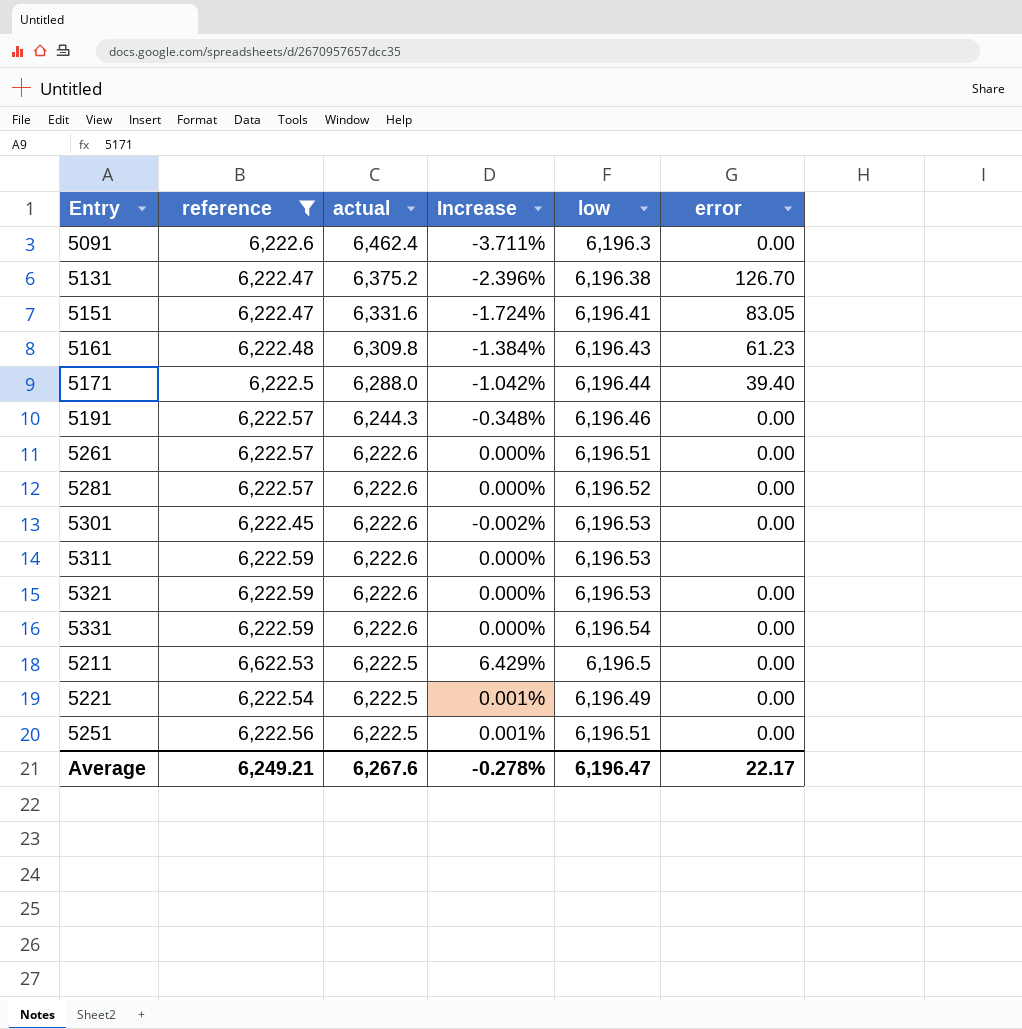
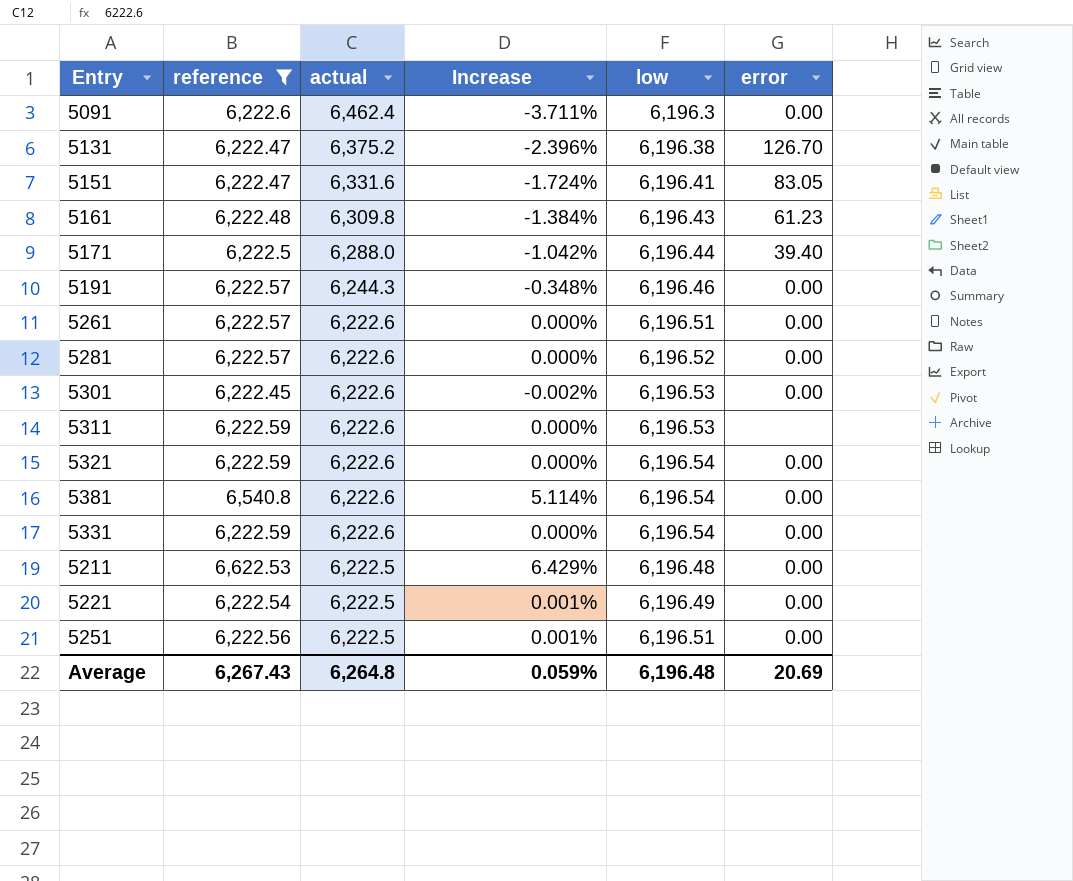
5321 | low: 6,196.53 -> 6,196.54
row 5381: none -> 6,540.8 | 6,222.6 | 5.114% | 6,196.54 | 0.00
5211 | low: 6,196.5 -> 6,196.48
Average | reference: 6,249.21 -> 6,267.43
Average | actual: 6,267.6 -> 6,264.8
Average | Increase: -0.278% -> 0.059%
Average | low: 6,196.47 -> 6,196.48
Average | error: 22.17 -> 20.69

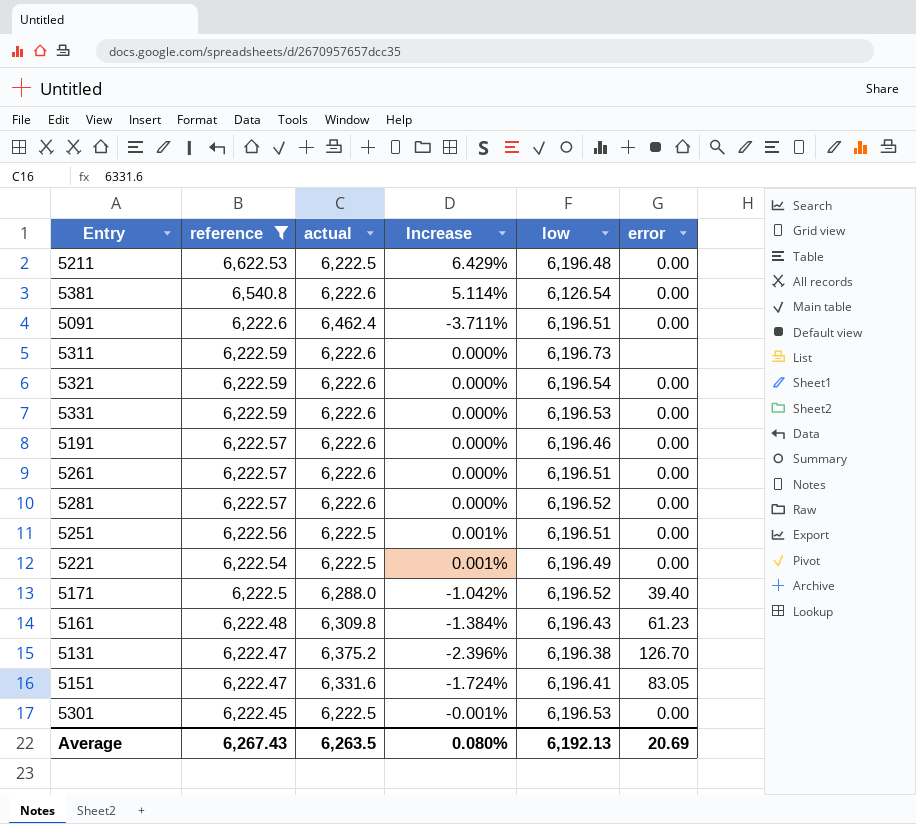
row order: actual descending -> reference descending
5381 | low: 6,196.54 -> 6,126.54
5091 | low: 6,196.3 -> 6,196.51
5311 | low: 6,196.53 -> 6,196.73
5331 | low: 6,196.54 -> 6,196.53
5191 | actual: 6,244.3 -> 6,222.6
5191 | Increase: -0.348% -> 0.000%
5171 | low: 6,196.44 -> 6,196.52
5301 | actual: 6,222.6 -> 6,222.5
5301 | Increase: -0.002% -> -0.001%
Average | actual: 6,264.8 -> 6,263.5
Average | Increase: 0.059% -> 0.080%
Average | low: 6,196.48 -> 6,192.13

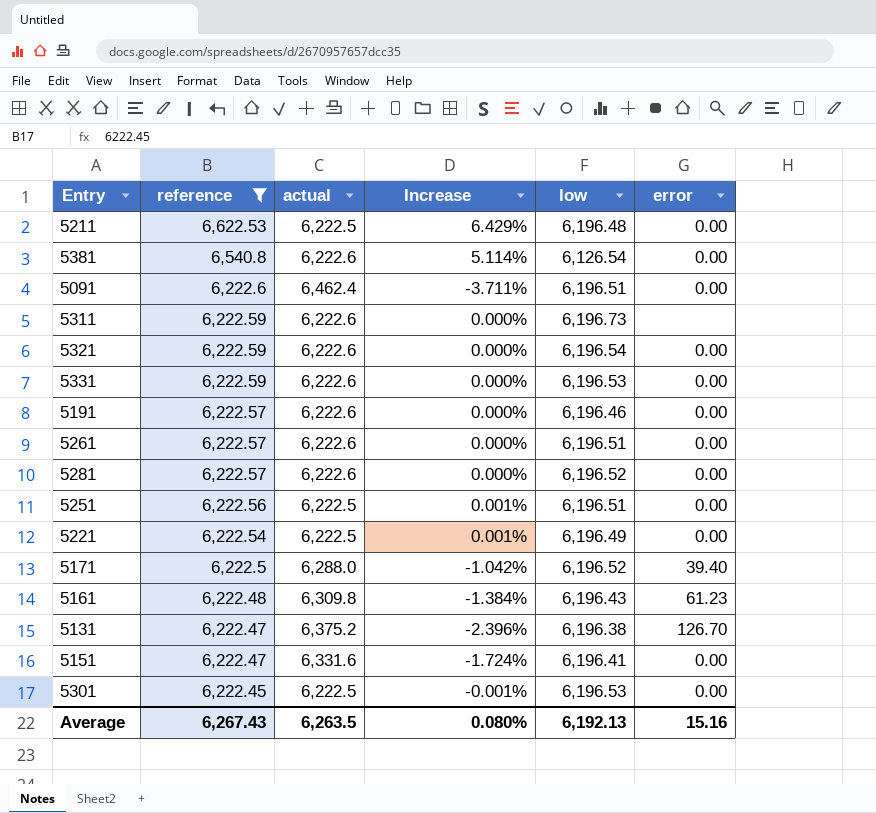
5151 | error: 83.05 -> 0.00
Average | error: 20.69 -> 15.16

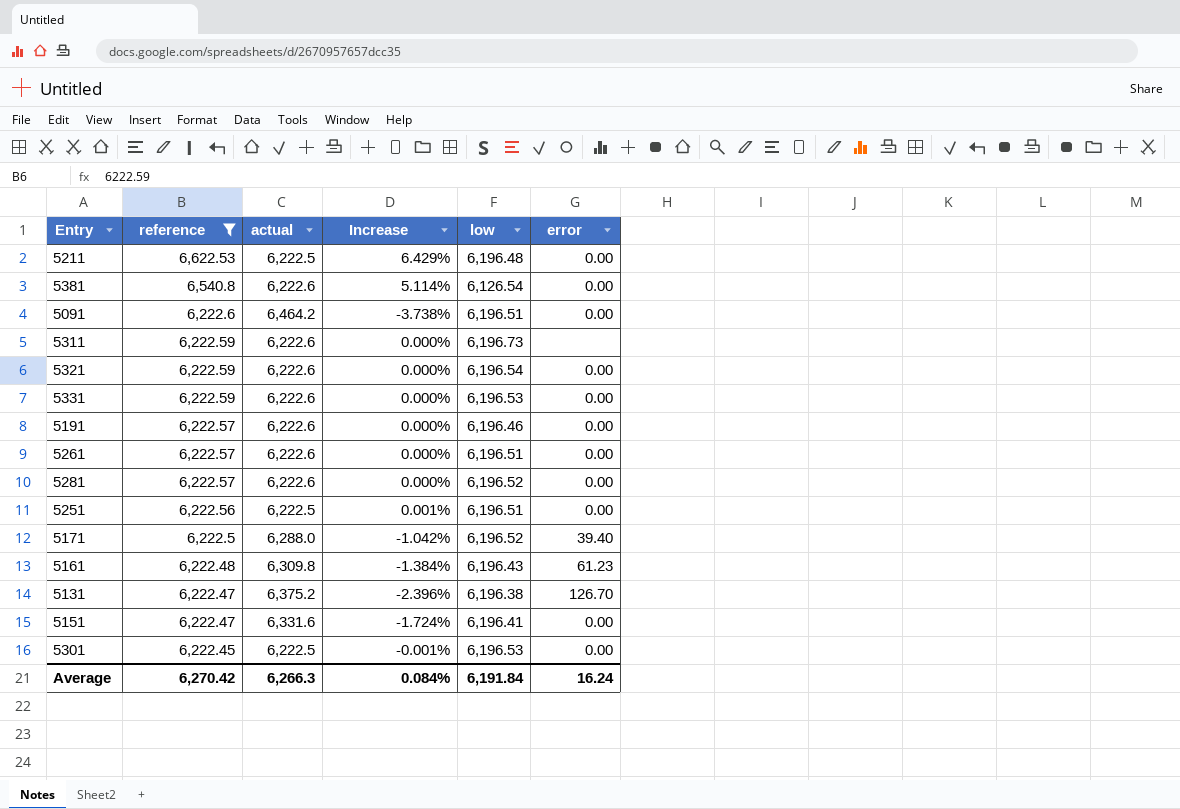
row 5221: 6,222.54 | 6,222.5 | 0.001% | 6,196.49 | 0.00 -> none
5091 | actual: 6,462.4 -> 6,464.2
5091 | Increase: -3.711% -> -3.738%
Average | reference: 6,267.43 -> 6,270.42
Average | actual: 6,263.5 -> 6,266.3
Average | Increase: 0.080% -> 0.084%
Average | low: 6,192.13 -> 6,191.84
Average | error: 15.16 -> 16.24

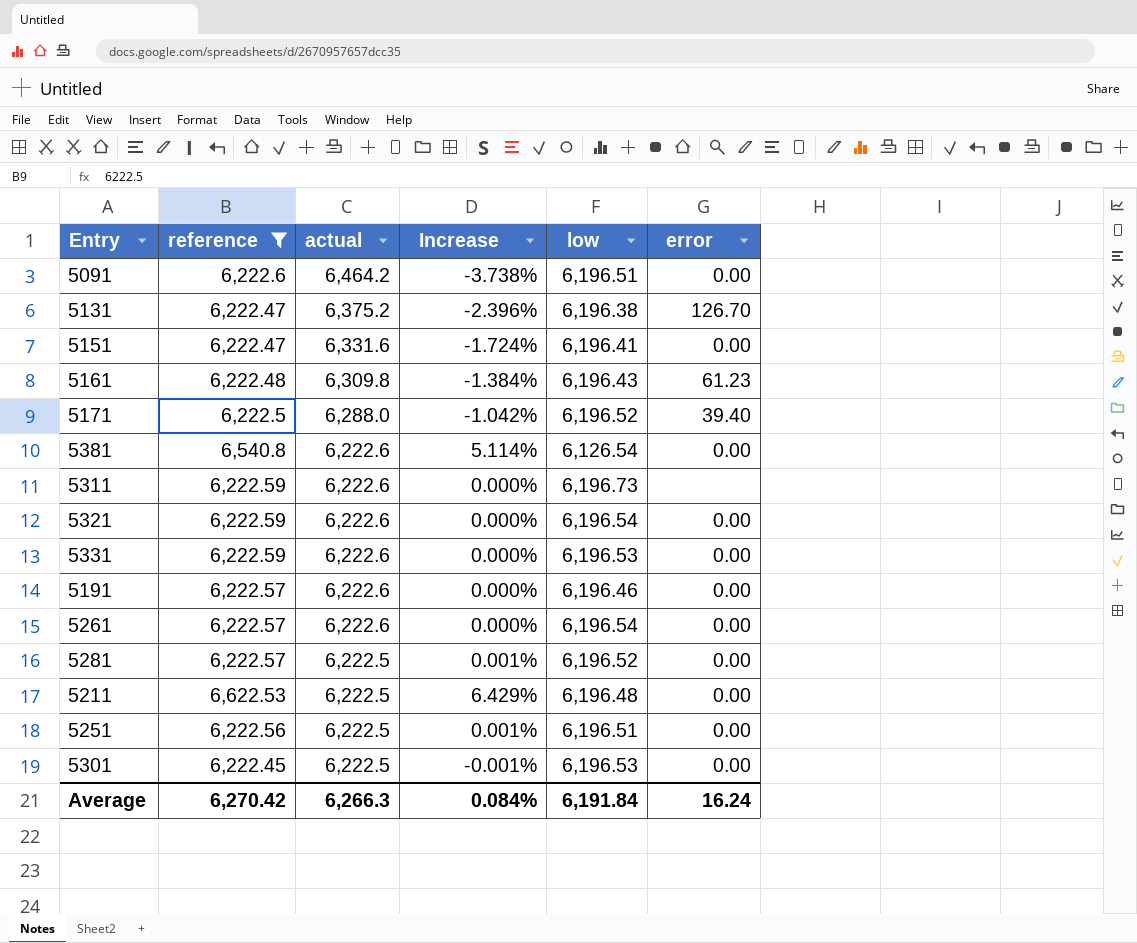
row order: reference descending -> actual descending
5261 | low: 6,196.51 -> 6,196.54
5281 | actual: 6,222.6 -> 6,222.5
5281 | Increase: 0.000% -> 0.001%

